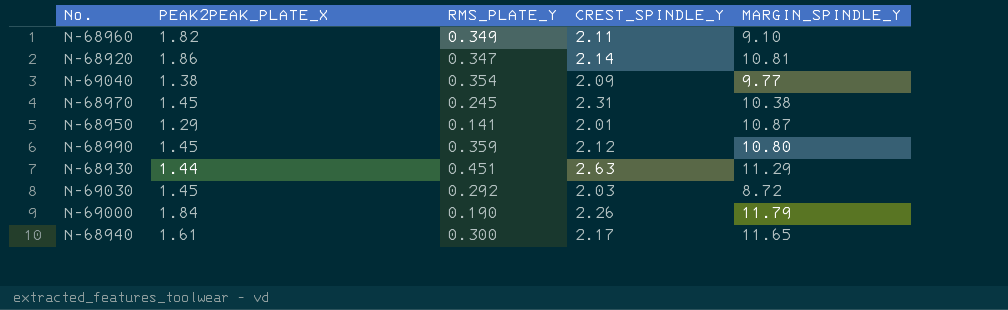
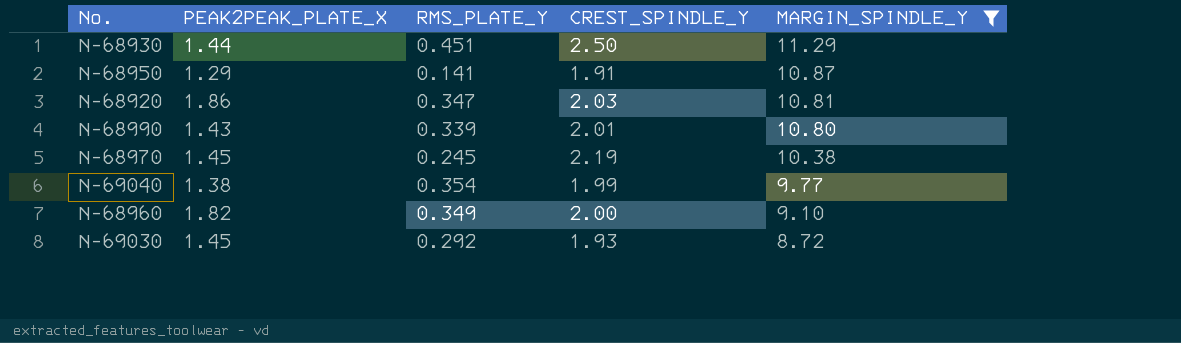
filter: none -> MARGIN_SPINDLE_Y <= 11.29
row order: none -> MARGIN_SPINDLE_Y descending
N-68930 | CREST_SPINDLE_Y: 2.63 -> 2.50
N-68950 | CREST_SPINDLE_Y: 2.01 -> 1.91
N-68920 | CREST_SPINDLE_Y: 2.14 -> 2.03
N-68990 | PEAK2PEAK_PLATE_X: 1.45 -> 1.43
N-68990 | RMS_PLATE_Y: 0.359 -> 0.339
N-68990 | CREST_SPINDLE_Y: 2.12 -> 2.01
N-68970 | CREST_SPINDLE_Y: 2.31 -> 2.19
N-69040 | CREST_SPINDLE_Y: 2.09 -> 1.99
N-68960 | CREST_SPINDLE_Y: 2.11 -> 2.00
N-69030 | CREST_SPINDLE_Y: 2.03 -> 1.93

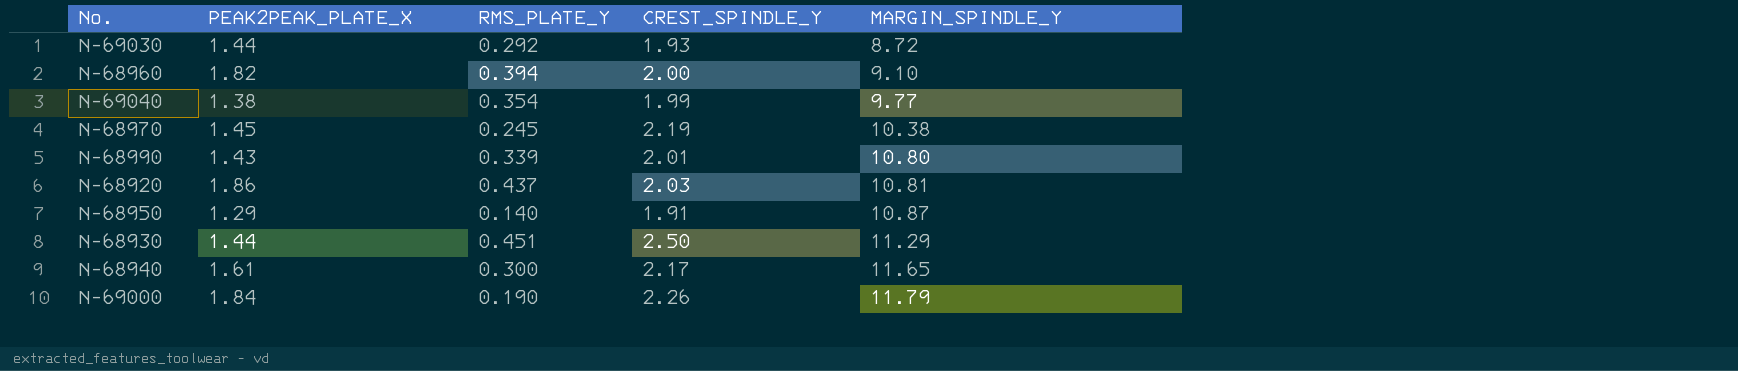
filter: MARGIN_SPINDLE_Y <= 11.29 -> none
row order: MARGIN_SPINDLE_Y descending -> MARGIN_SPINDLE_Y ascending
N-69030 | PEAK2PEAK_PLATE_X: 1.45 -> 1.44
N-68960 | RMS_PLATE_Y: 0.349 -> 0.394
N-68920 | RMS_PLATE_Y: 0.347 -> 0.437
N-68950 | RMS_PLATE_Y: 0.141 -> 0.140

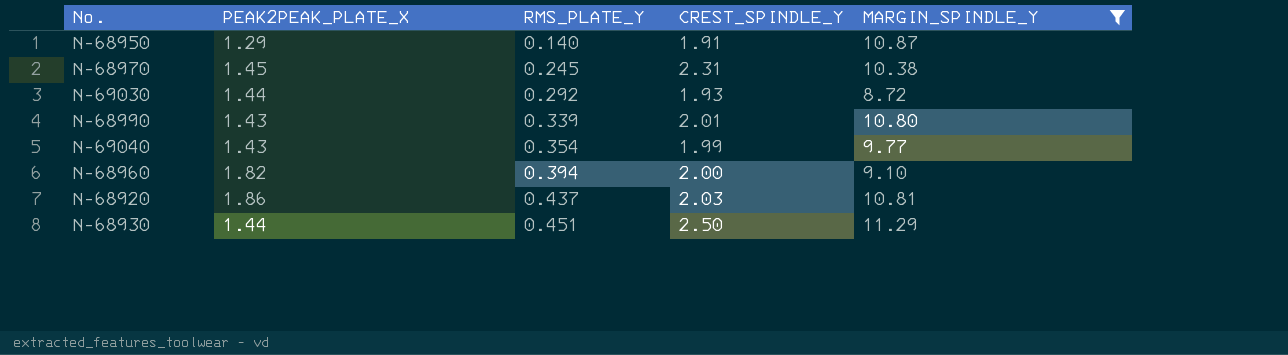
filter: none -> MARGIN_SPINDLE_Y <= 11.29
row order: MARGIN_SPINDLE_Y ascending -> RMS_PLATE_Y ascending
N-68970 | CREST_SPINDLE_Y: 2.19 -> 2.31
N-69040 | PEAK2PEAK_PLATE_X: 1.38 -> 1.43

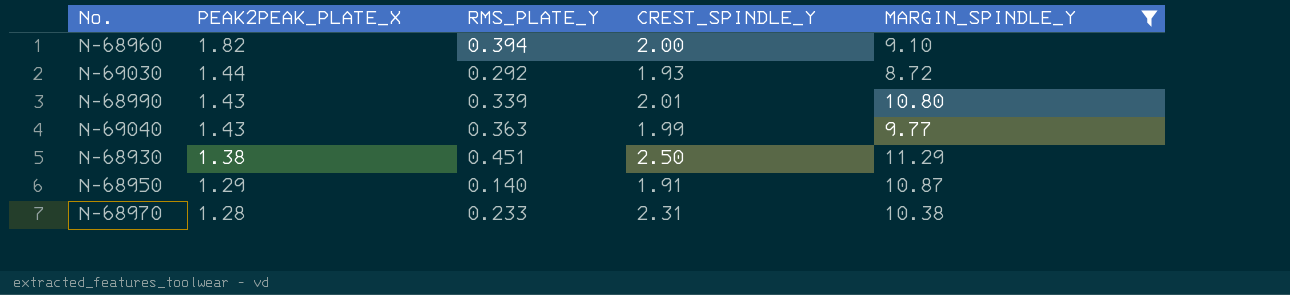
row order: RMS_PLATE_Y ascending -> PEAK2PEAK_PLATE_X descending
row N-68920: 1.86 | 0.437 | 2.03 | 10.81 -> none
N-69040 | RMS_PLATE_Y: 0.354 -> 0.363
N-68930 | PEAK2PEAK_PLATE_X: 1.44 -> 1.38
N-68970 | PEAK2PEAK_PLATE_X: 1.45 -> 1.28
N-68970 | RMS_PLATE_Y: 0.245 -> 0.233

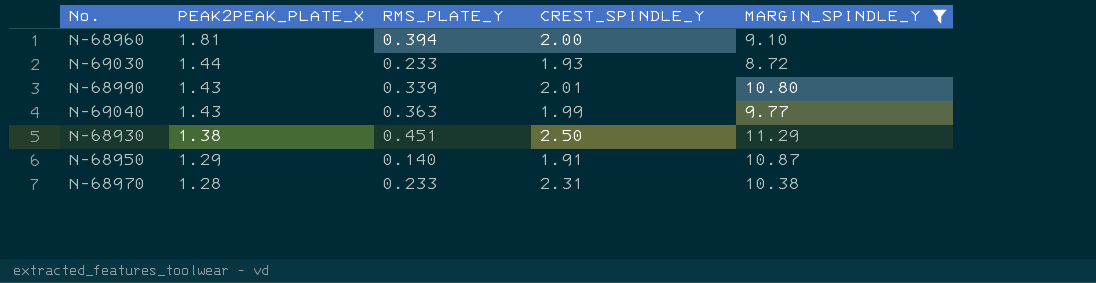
N-68960 | PEAK2PEAK_PLATE_X: 1.82 -> 1.81
N-69030 | RMS_PLATE_Y: 0.292 -> 0.233

